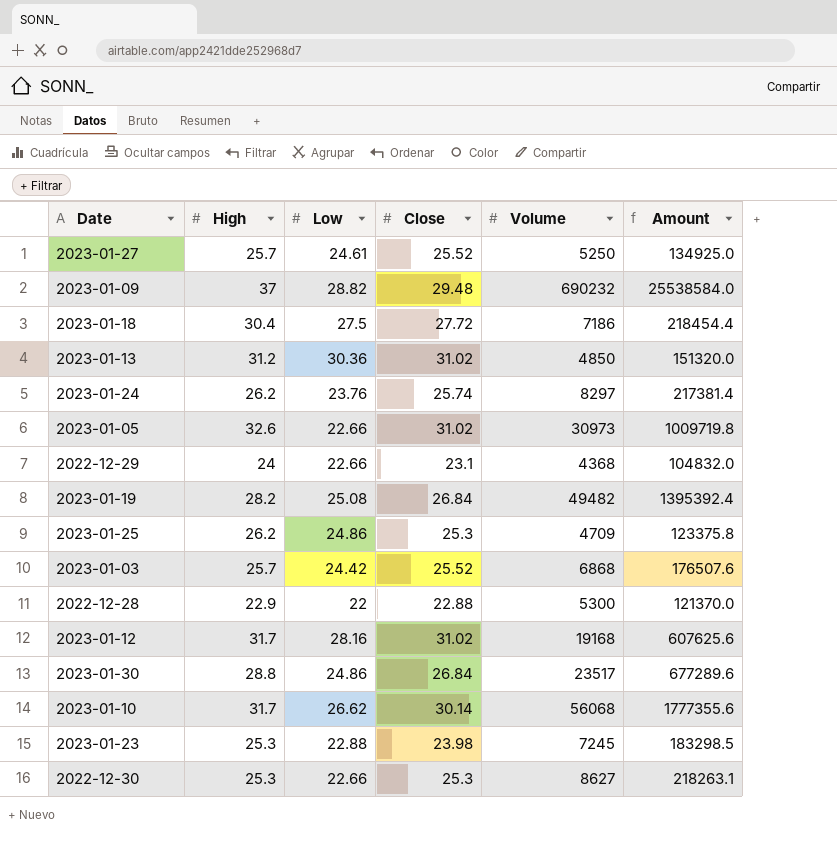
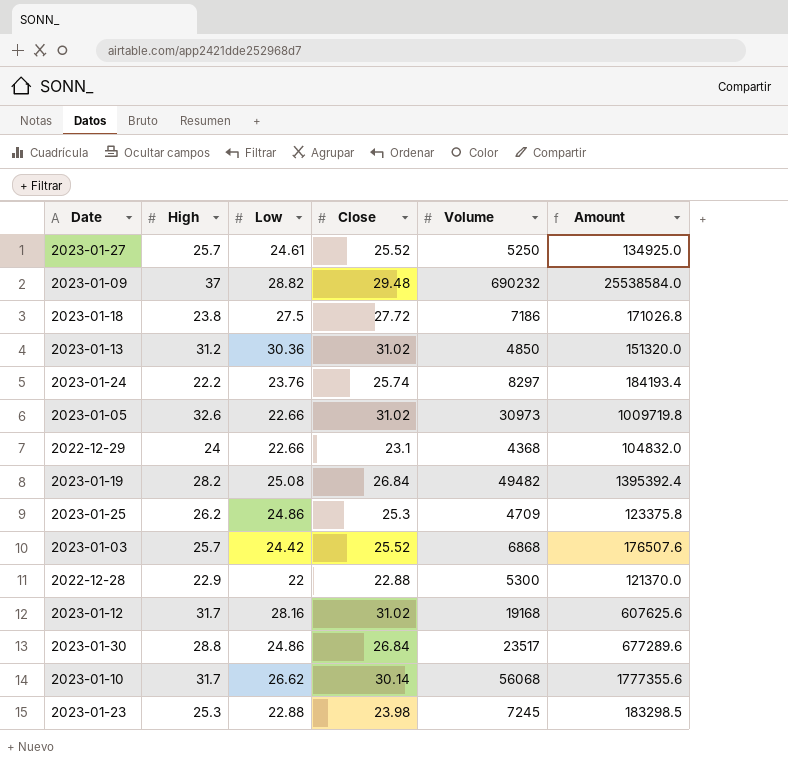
row 2022-12-30: 25.3 | 22.66 | 25.3 | 8627 | 218263.1 -> none
2023-01-18 | High: 30.4 -> 23.8
2023-01-18 | Amount: 218454.4 -> 171026.8
2023-01-24 | High: 26.2 -> 22.2
2023-01-24 | Amount: 217381.4 -> 184193.4

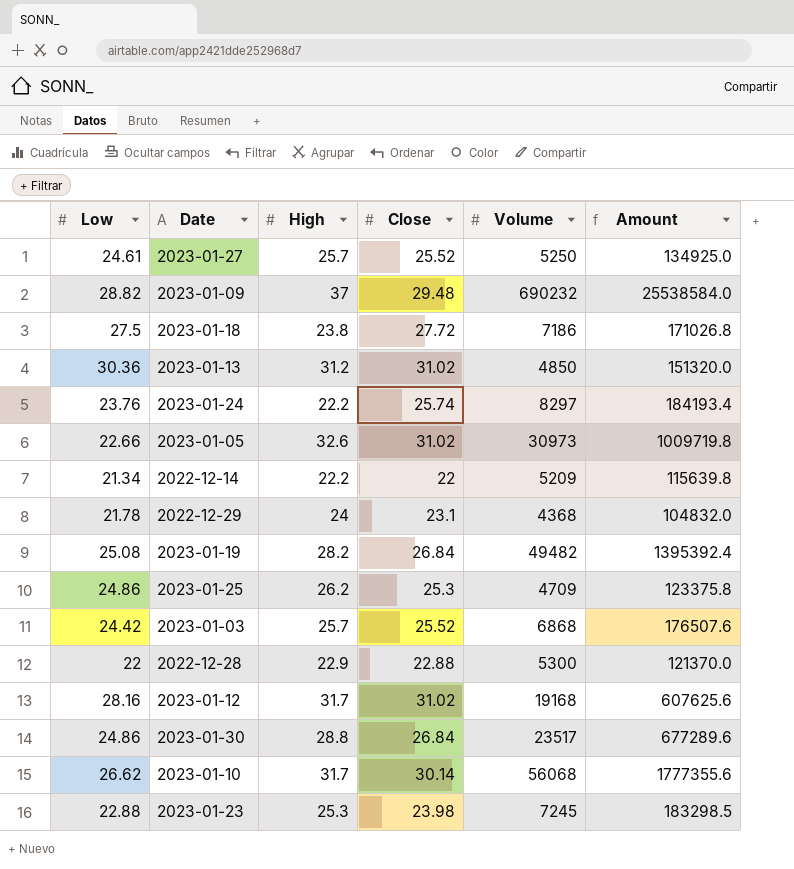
column Low | position: 3 -> 1
row 2022-12-14: none -> 21.34 | 22.2 | 22 | 5209 | 115639.8
2022-12-29 | Low: 22.66 -> 21.78

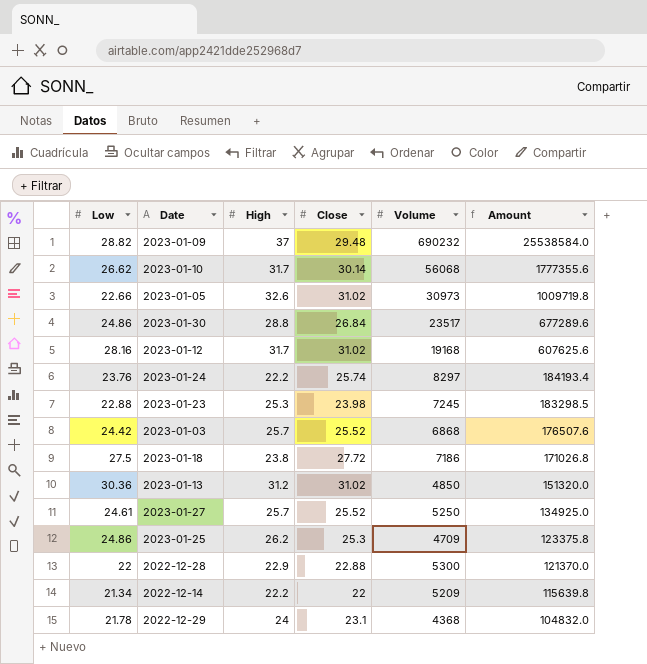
row order: none -> Amount descending
row 2023-01-19: 25.08 | 28.2 | 26.84 | 49482 | 1395392.4 -> none

